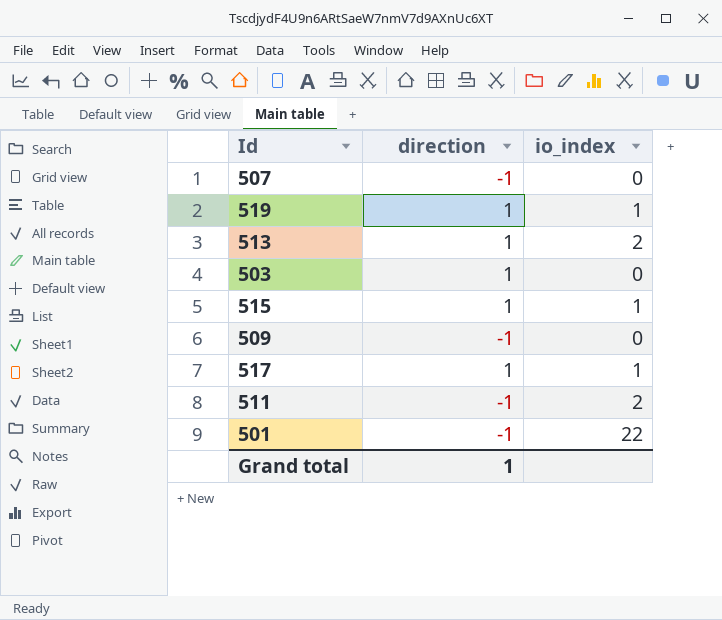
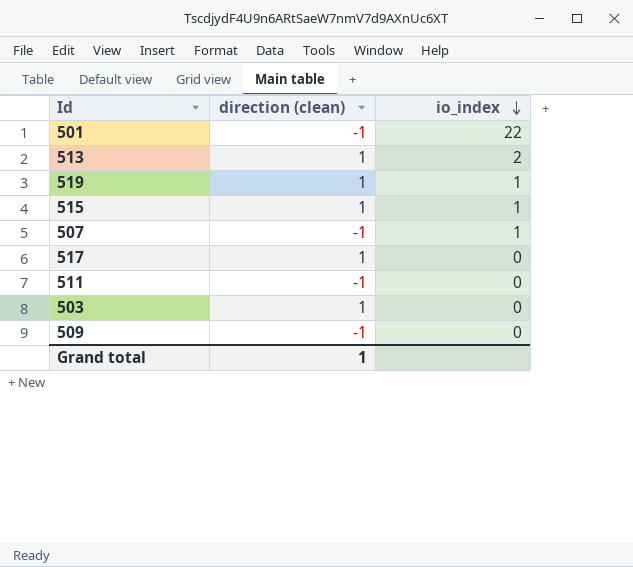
row order: none -> io_index descending
column name: direction -> direction (clean)
507 | io_index: 0 -> 1
517 | io_index: 1 -> 0
511 | io_index: 2 -> 0

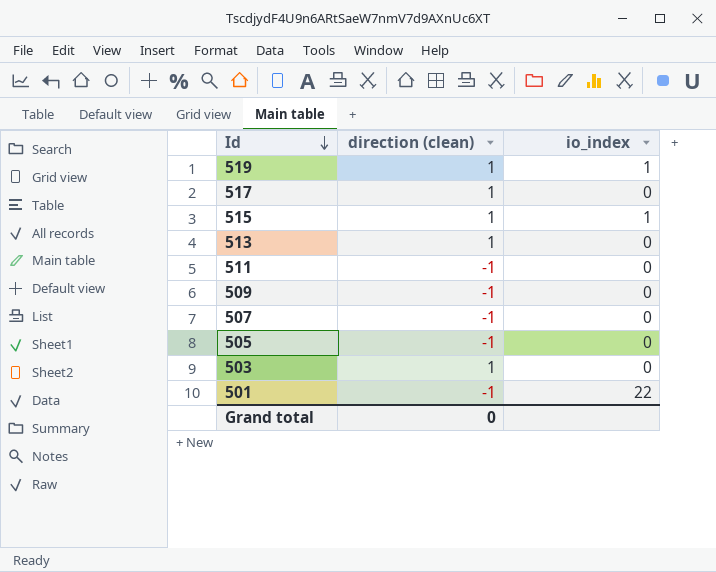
row order: io_index descending -> Id descending
513 | io_index: 2 -> 0
507 | io_index: 1 -> 0
row 505: none -> -1 | 0
Grand total | direction (clean): 1 -> 0

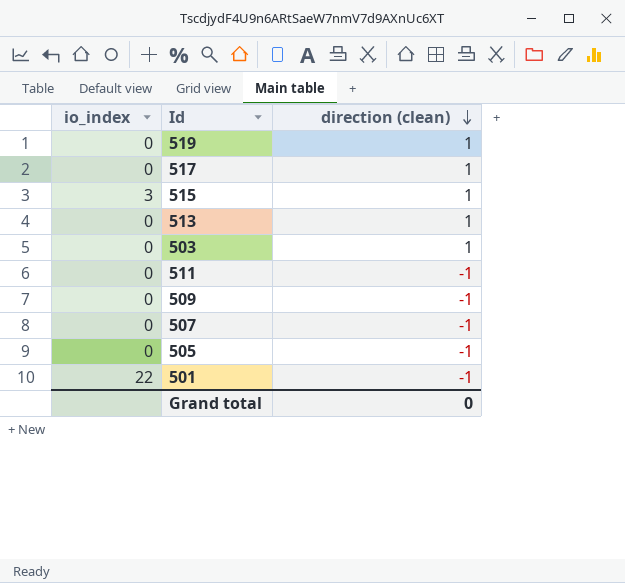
row order: Id descending -> direction (clean) descending
column io_index | position: 3 -> 1
519 | io_index: 1 -> 0
515 | io_index: 1 -> 3

